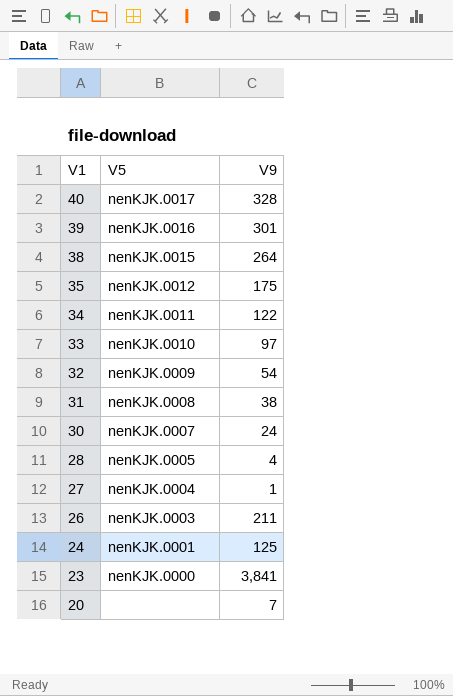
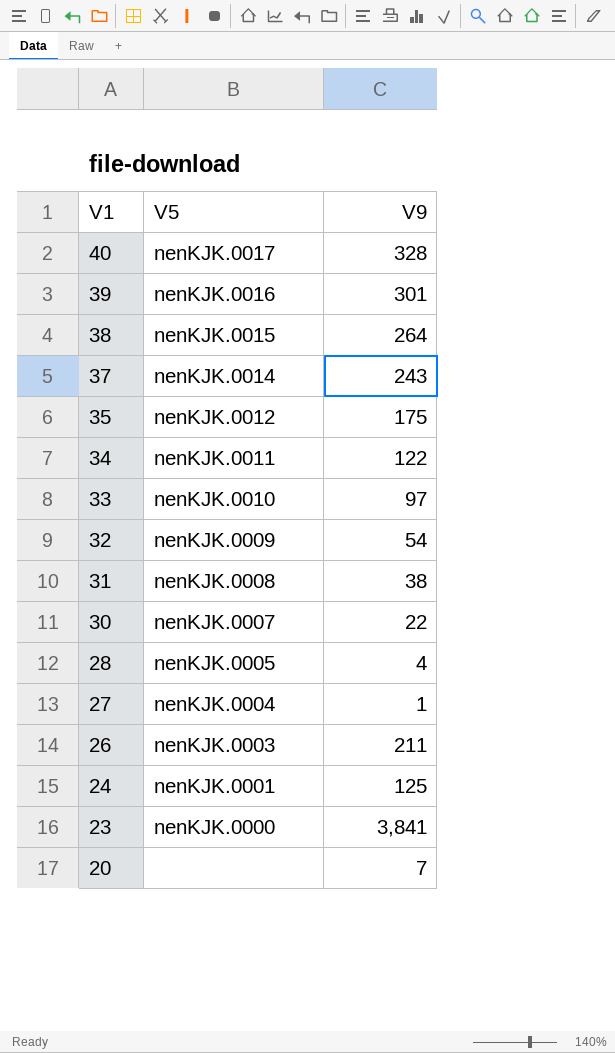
row 37: none -> nenKJK.0014 | 243
30 | V9: 24 -> 22

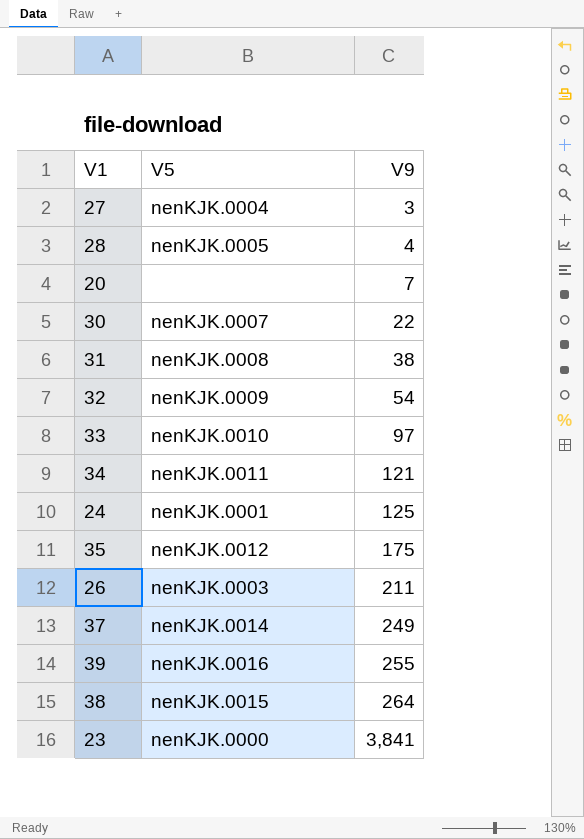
row order: V1 descending -> V9 ascending
row 40: nenKJK.0017 | 328 -> none
27 | V9: 1 -> 3
34 | V9: 122 -> 121
37 | V9: 243 -> 249
39 | V9: 301 -> 255

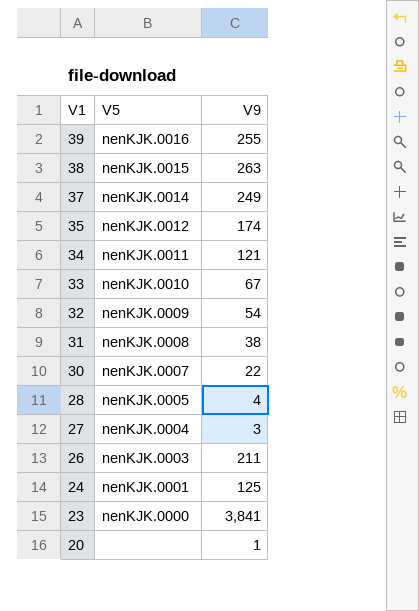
row order: V9 ascending -> V1 descending
38 | V9: 264 -> 263
35 | V9: 175 -> 174
33 | V9: 97 -> 67
20 | V9: 7 -> 1

